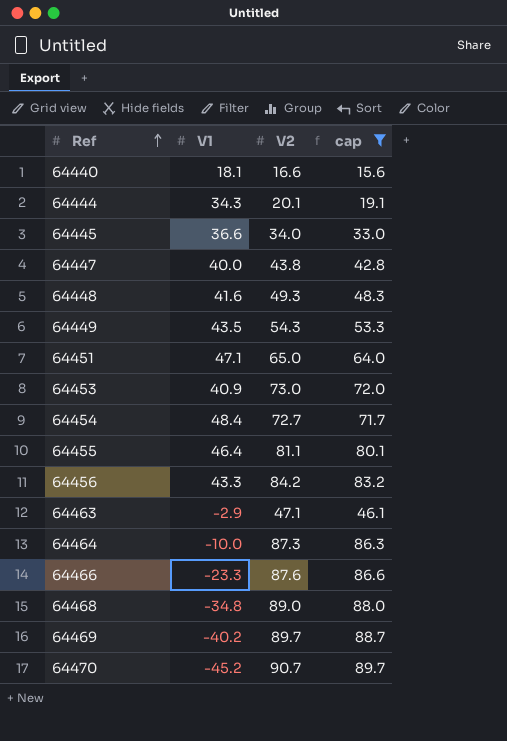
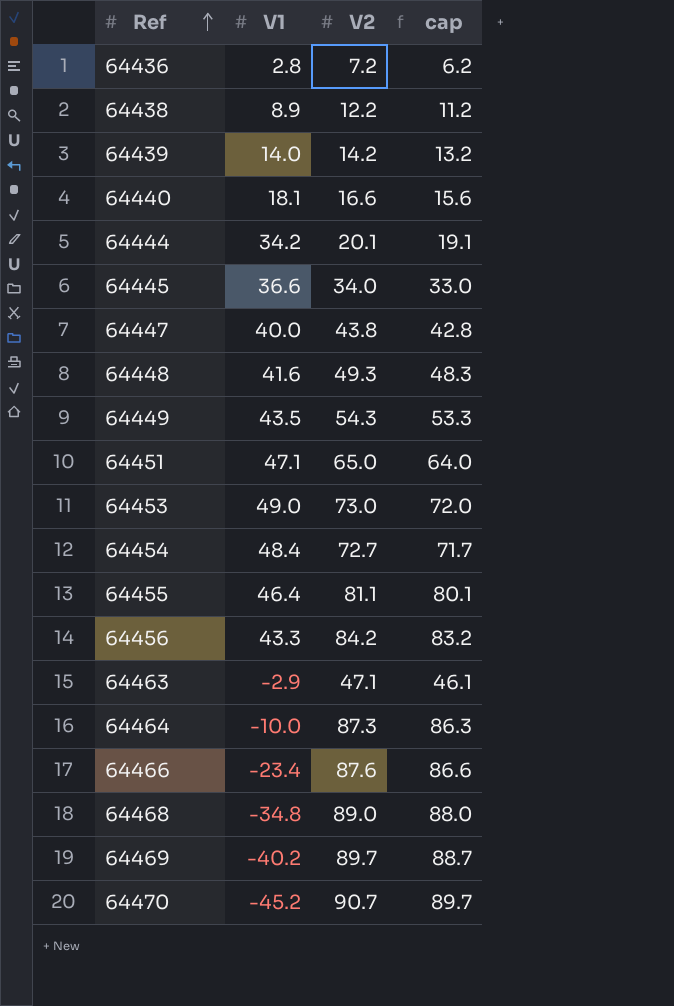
filter: cap >= 15.6 -> none
64444 | V1: 34.3 -> 34.2
64453 | V1: 40.9 -> 49.0
64466 | V1: -23.3 -> -23.4

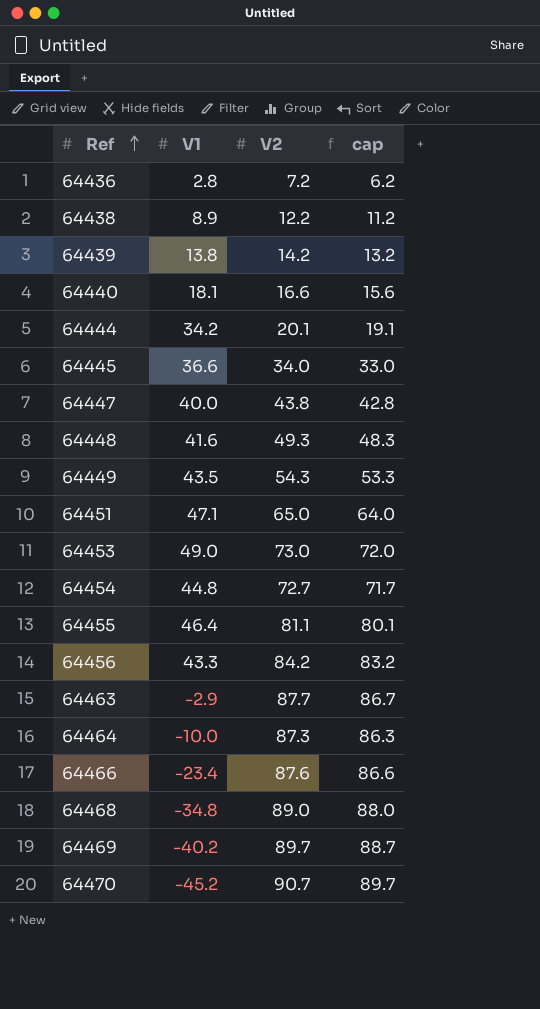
64439 | V1: 14.0 -> 13.8
64454 | V1: 48.4 -> 44.8
64463 | V2: 47.1 -> 87.7
64463 | cap: 46.1 -> 86.7

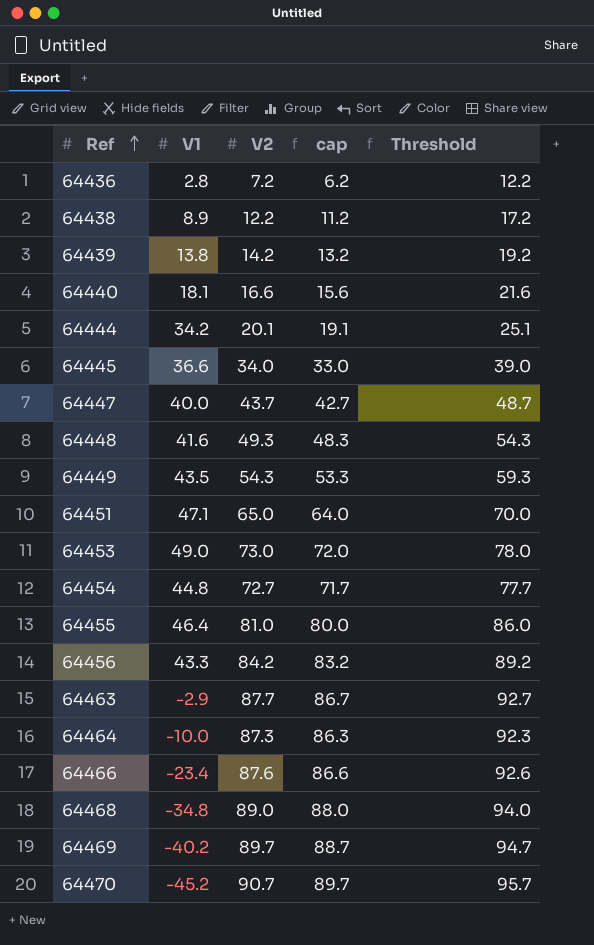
column Threshold | formula: none -> [V2] + 5
64447 | V2: 43.8 -> 43.7
64447 | cap: 42.8 -> 42.7
64455 | V2: 81.1 -> 81.0
64455 | cap: 80.1 -> 80.0

